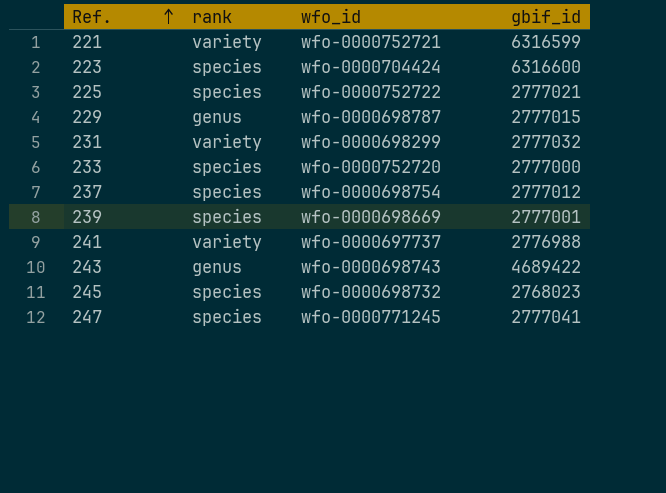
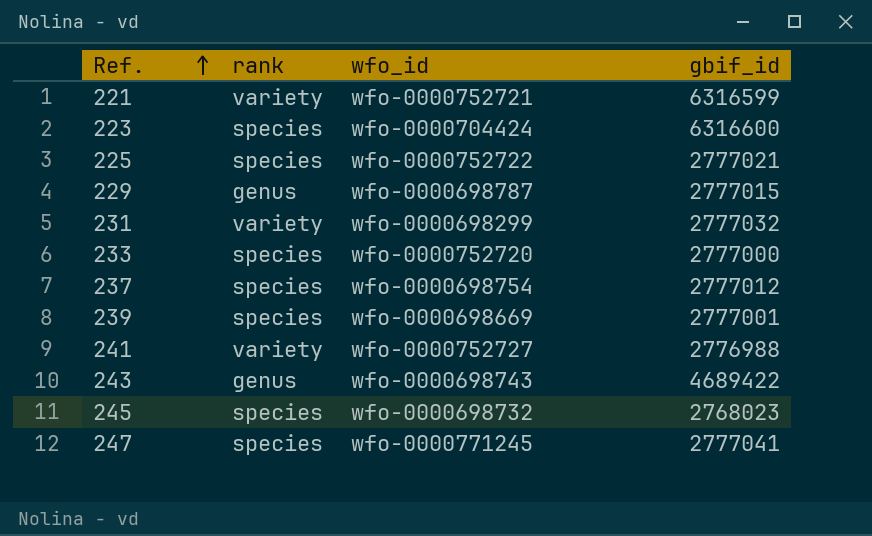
241 | wfo_id: wfo-0000697737 -> wfo-0000752727

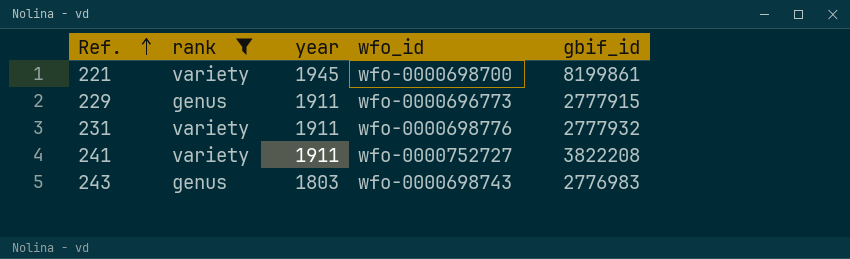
filter: none -> rank != species
column year | position: none -> 3
221 | wfo_id: wfo-0000752721 -> wfo-0000698700
221 | gbif_id: 6316599 -> 8199861
229 | wfo_id: wfo-0000698787 -> wfo-0000696773
229 | gbif_id: 2777015 -> 2777915
231 | wfo_id: wfo-0000698299 -> wfo-0000698776
231 | gbif_id: 2777032 -> 2777932
241 | gbif_id: 2776988 -> 3822208
243 | gbif_id: 4689422 -> 2776983

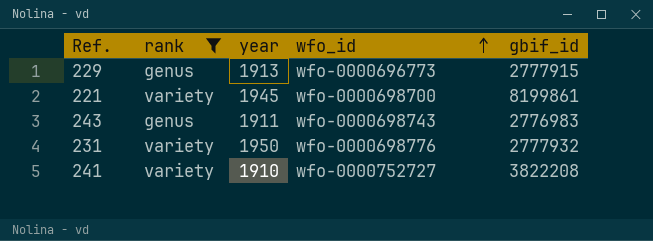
row order: Ref. ascending -> wfo_id ascending
229 | year: 1911 -> 1913
243 | year: 1803 -> 1911
231 | year: 1911 -> 1950
241 | year: 1911 -> 1910

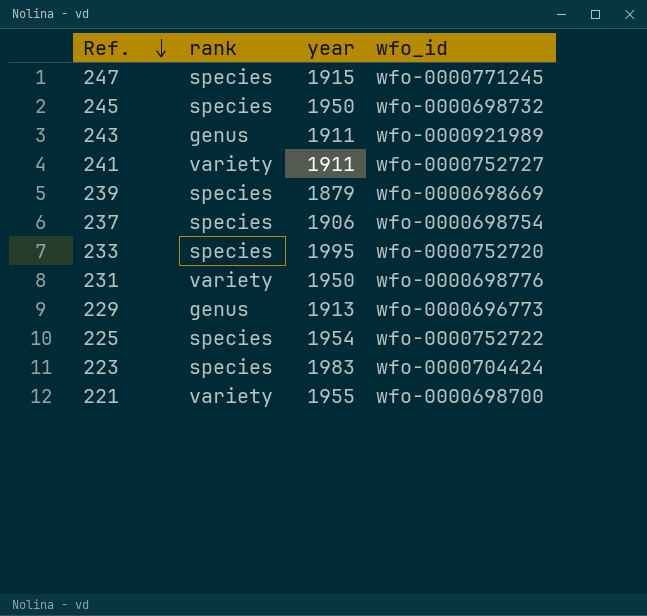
filter: rank != species -> none
row order: wfo_id ascending -> Ref. descending
column gbif_id | position: 5 -> none
243 | wfo_id: wfo-0000698743 -> wfo-0000921989
241 | year: 1910 -> 1911
221 | year: 1945 -> 1955

